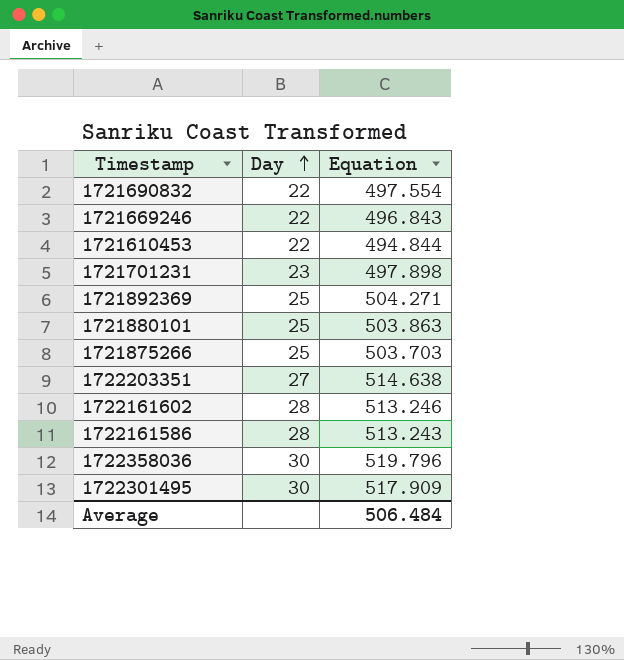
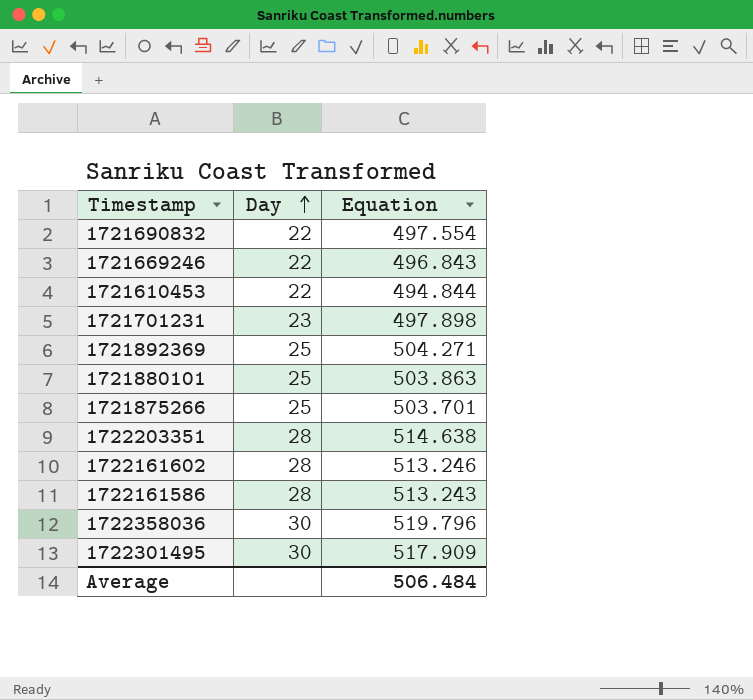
1721875266 | Equation: 503.703 -> 503.701
1722203351 | Day: 27 -> 28

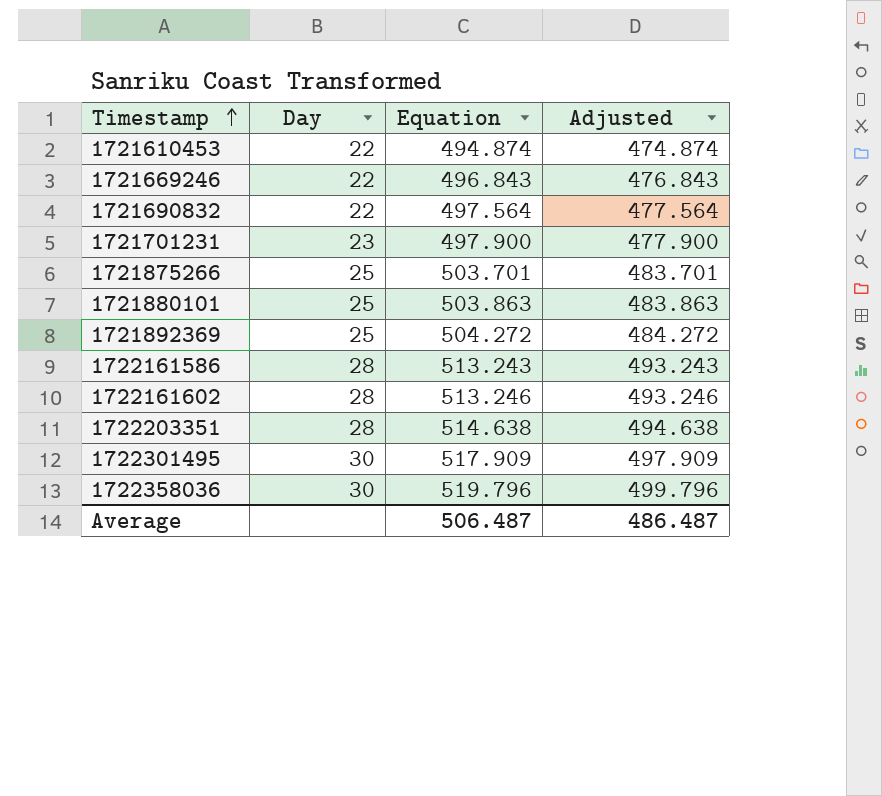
row order: Day ascending -> Timestamp ascending
column Adjusted | formula: none -> [Equation] - 20
1721610453 | Equation: 494.844 -> 494.874
1721690832 | Equation: 497.554 -> 497.564
1721701231 | Equation: 497.898 -> 497.900
1721892369 | Equation: 504.271 -> 504.272
Average | Equation: 506.484 -> 506.487

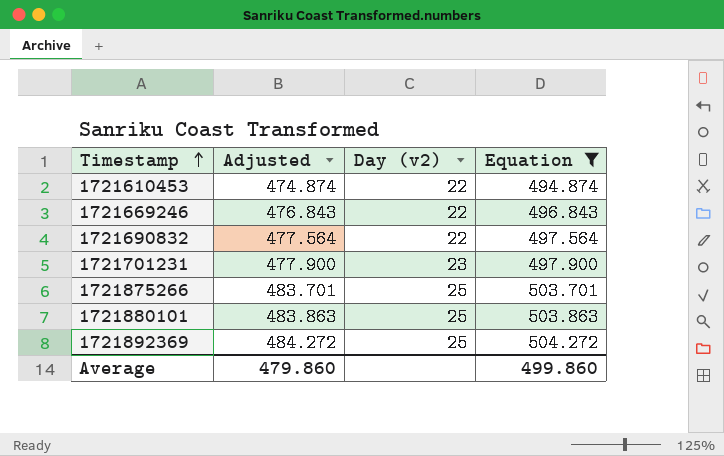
filter: none -> Equation <= 504.272
column Adjusted | position: 4 -> 2
column name: Day -> Day (v2)
Average | Adjusted: 486.487 -> 479.860
Average | Equation: 506.487 -> 499.860

